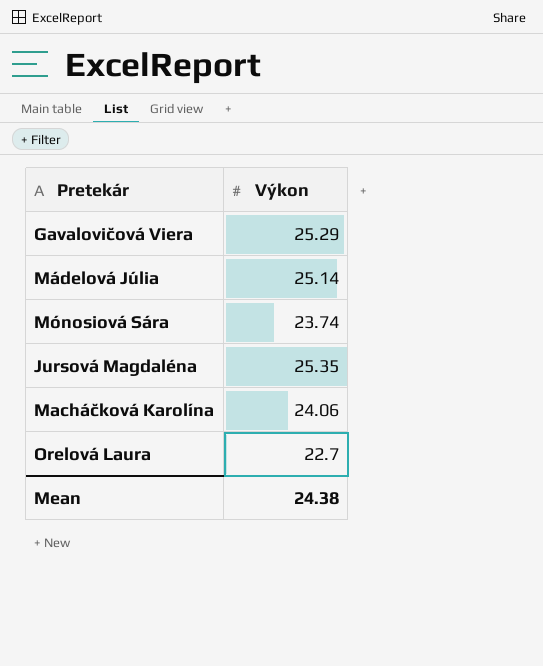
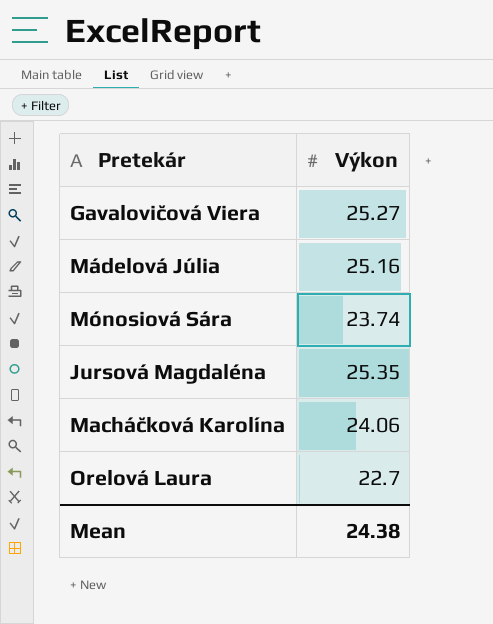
Gavalovičová Viera | Výkon: 25.29 -> 25.27
Mádelová Júlia | Výkon: 25.14 -> 25.16

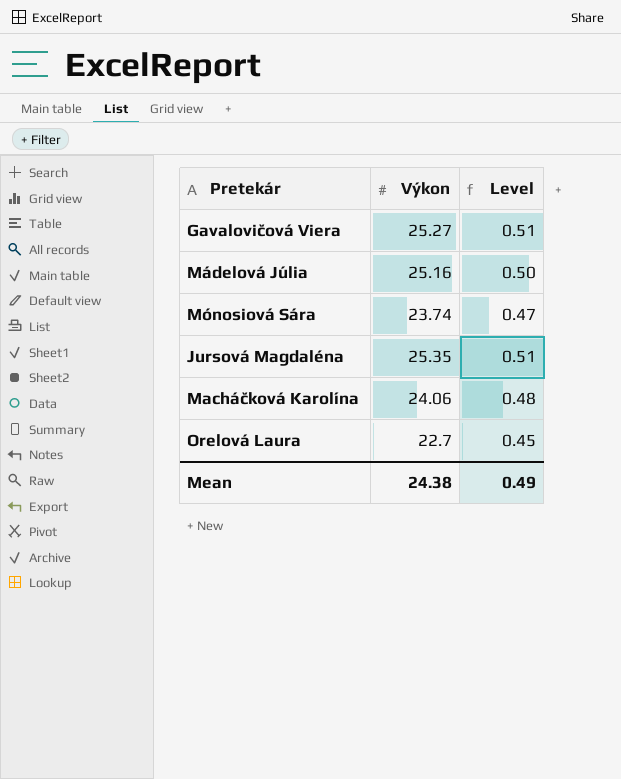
column Level | formula: none -> [Výkon] * 0.02

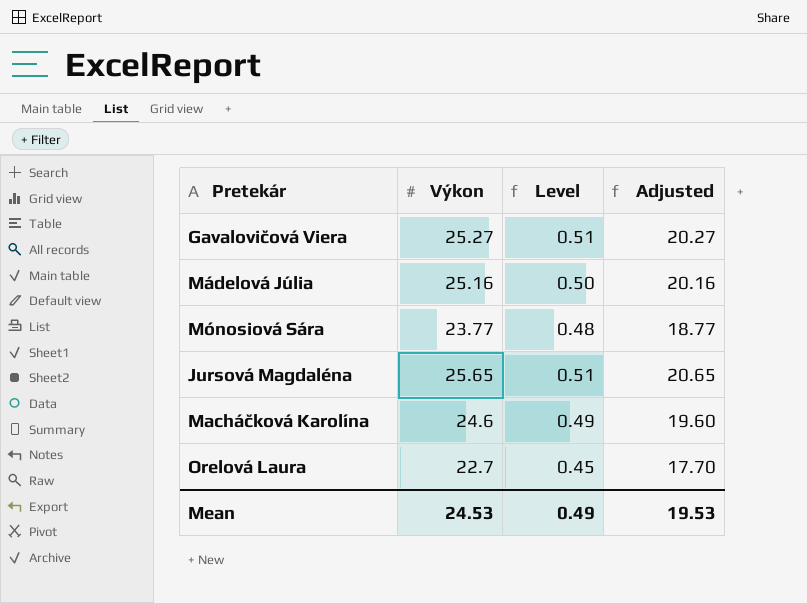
column Adjusted | formula: none -> [Výkon] - 5
Mónosiová Sára | Výkon: 23.74 -> 23.77
Mónosiová Sára | Level: 0.47 -> 0.48
Jursová Magdaléna | Výkon: 25.35 -> 25.65
Macháčková Karolína | Výkon: 24.06 -> 24.6
Macháčková Karolína | Level: 0.48 -> 0.49
Mean | Výkon: 24.38 -> 24.53

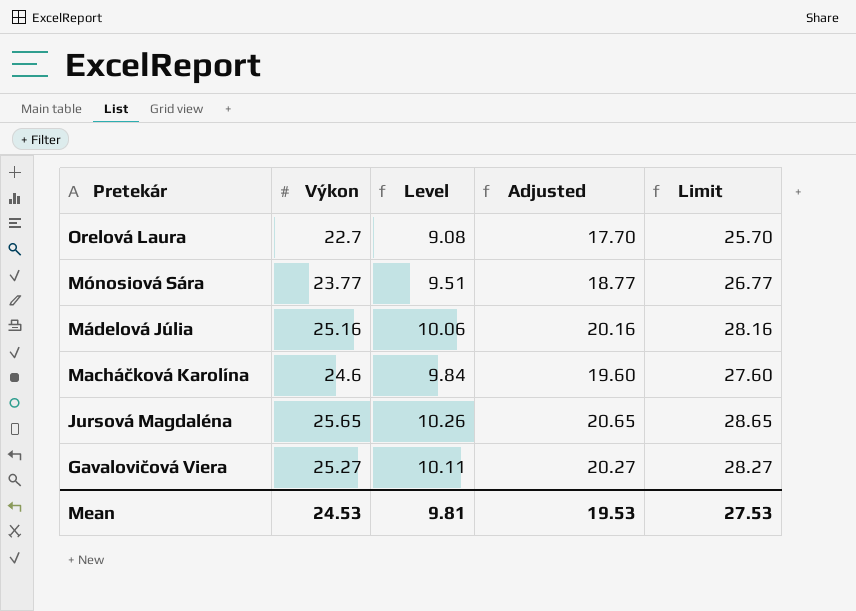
row order: none -> Pretekár descending
column Level | formula: [Výkon] * 0.02 -> [Výkon] * 0.4
column Limit | formula: none -> [Výkon] + 3
Mean | Level: 0.49 -> 9.81

